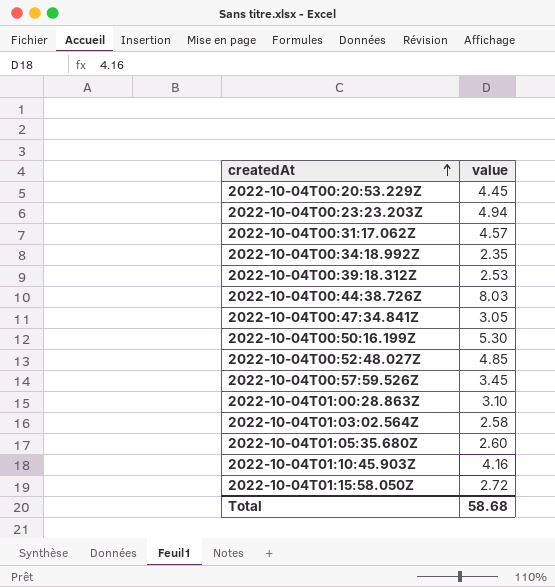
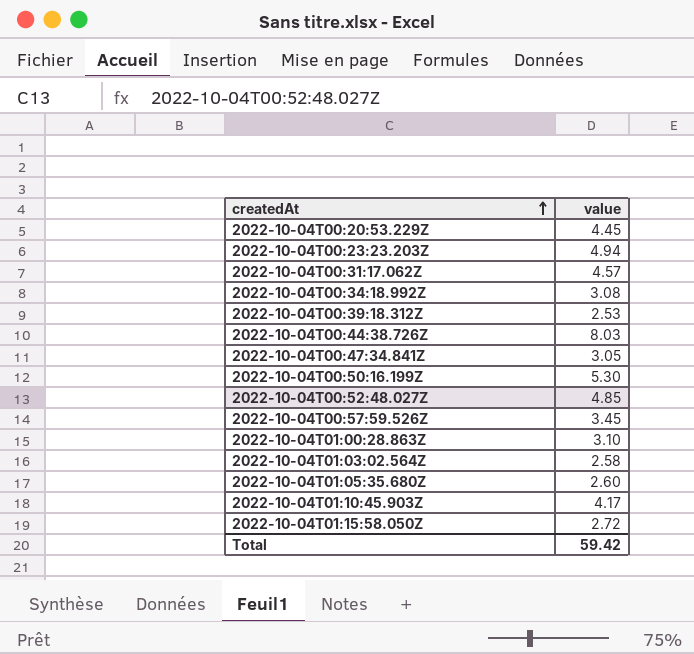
2022-10-04T00:34:18.992Z | value: 2.35 -> 3.08
2022-10-04T01:10:45.903Z | value: 4.16 -> 4.17
Total | value: 58.68 -> 59.42

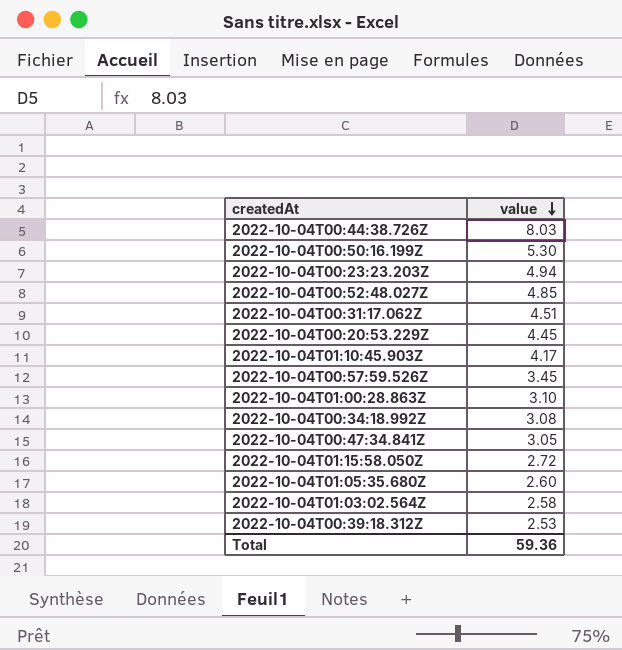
row order: createdAt ascending -> value descending
2022-10-04T00:31:17.062Z | value: 4.57 -> 4.51
Total | value: 59.42 -> 59.36

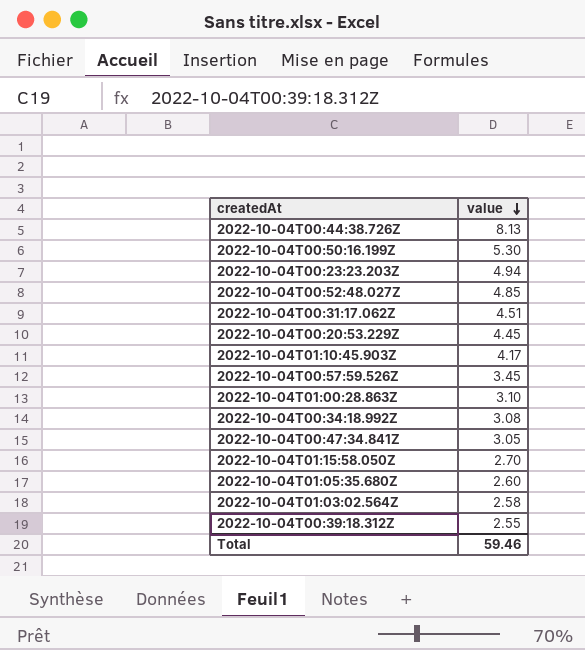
2022-10-04T00:44:38.726Z | value: 8.03 -> 8.13
2022-10-04T01:15:58.050Z | value: 2.72 -> 2.70
2022-10-04T00:39:18.312Z | value: 2.53 -> 2.55
Total | value: 59.36 -> 59.46

